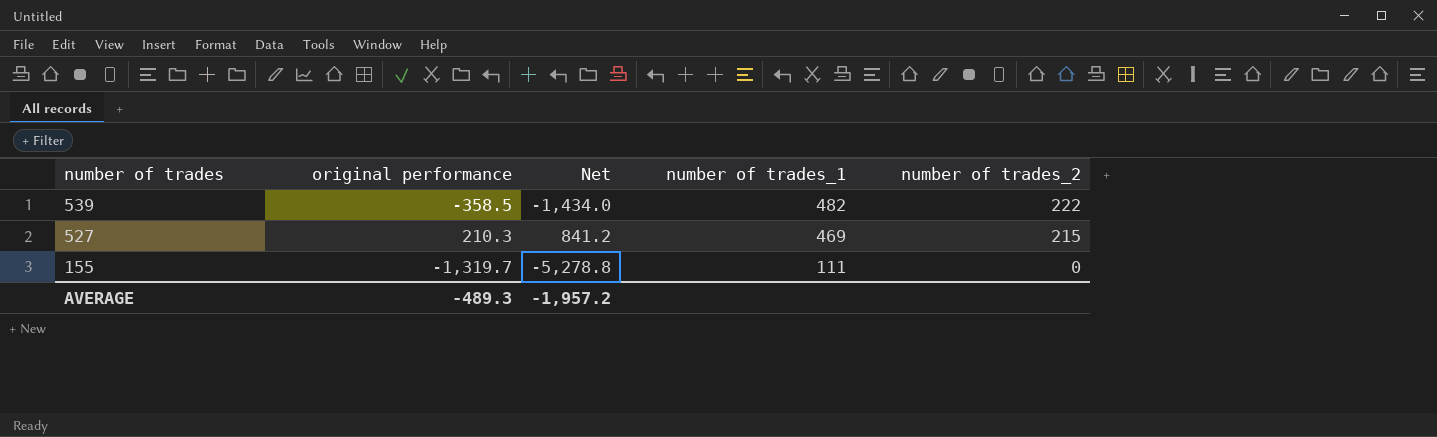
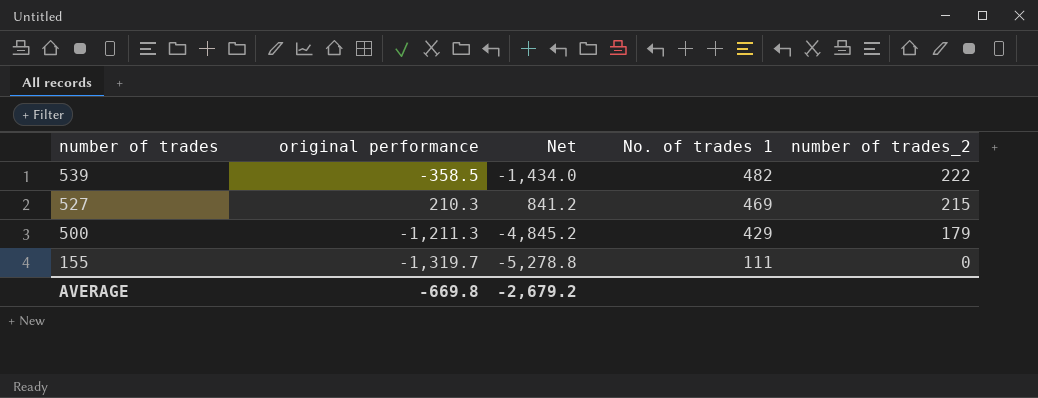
column name: number of trades_1 -> No. of trades 1
row 500: none -> -1,211.3 | -4,845.2 | 429 | 179
AVERAGE | original performance: -489.3 -> -669.8
AVERAGE | Net: -1,957.2 -> -2,679.2

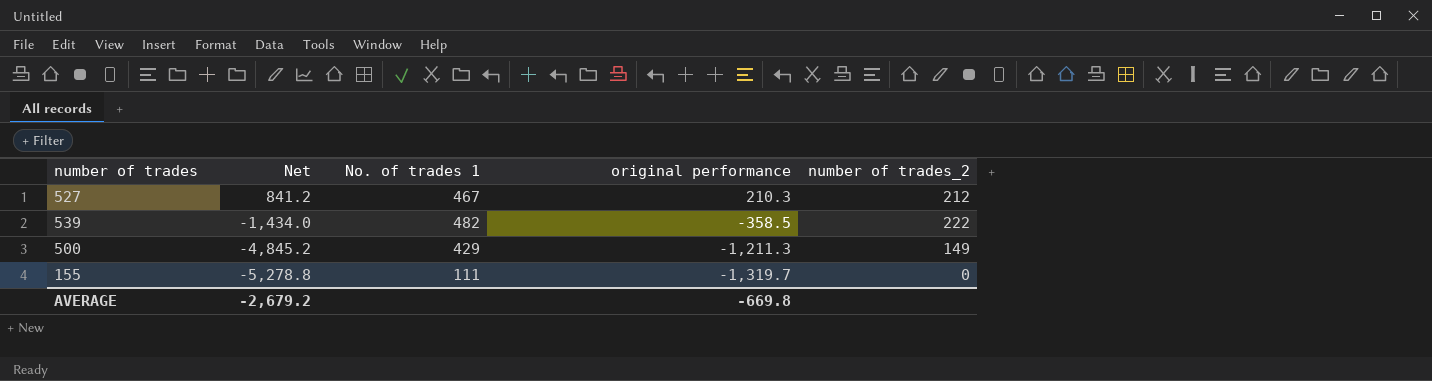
row order: number of trades descending -> Net descending
column original performance | position: 2 -> 4
527 | No. of trades 1: 469 -> 467
527 | number of trades_2: 215 -> 212
500 | number of trades_2: 179 -> 149

